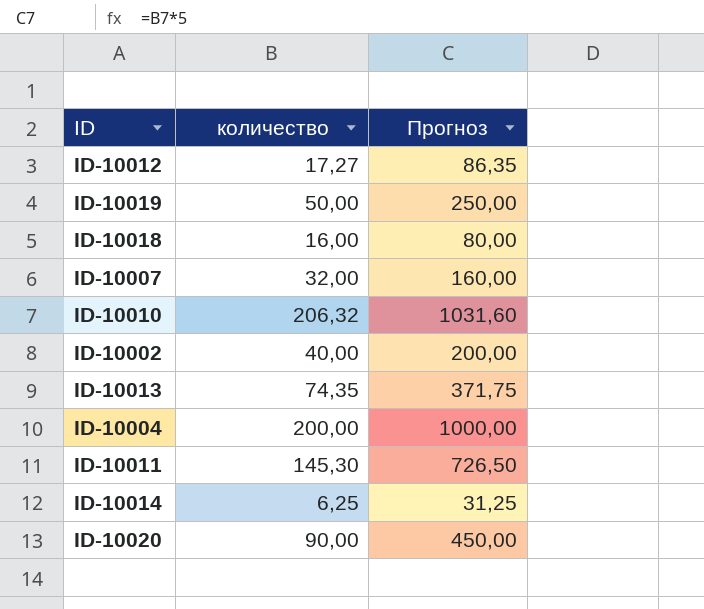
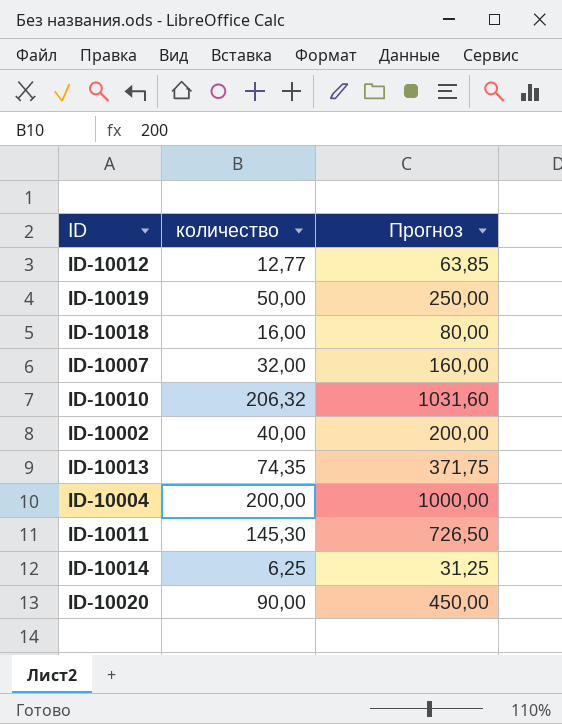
ID-10012 | количество: 17,27 -> 12,77
ID-10012 | Прогноз: 86,35 -> 63,85

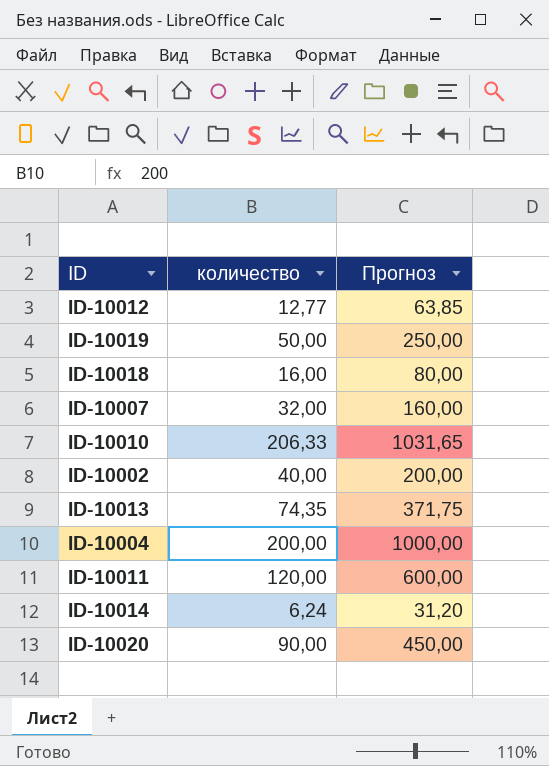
ID-10010 | количество: 206,32 -> 206,33
ID-10010 | Прогноз: 1031,60 -> 1031,65
ID-10011 | количество: 145,30 -> 120,00
ID-10011 | Прогноз: 726,50 -> 600,00
ID-10014 | количество: 6,25 -> 6,24
ID-10014 | Прогноз: 31,25 -> 31,20

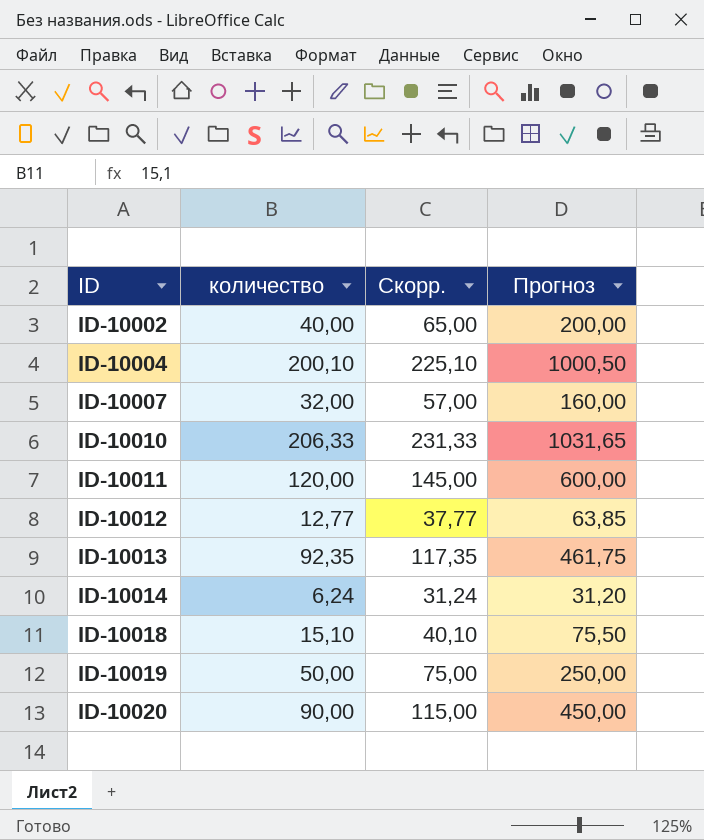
row order: none -> ID ascending
column Скорр. | formula: none -> [количество] + 25
ID-10004 | количество: 200,00 -> 200,10
ID-10004 | Прогноз: 1000,00 -> 1000,50
ID-10013 | количество: 74,35 -> 92,35
ID-10013 | Прогноз: 371,75 -> 461,75
ID-10018 | количество: 16,00 -> 15,10
ID-10018 | Прогноз: 80,00 -> 75,50

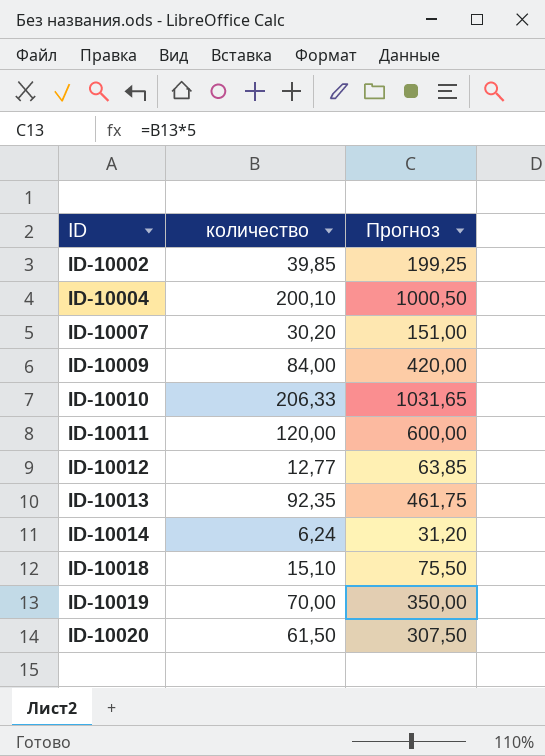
column Скорр. | formula: [количество] + 25 -> none
ID-10002 | количество: 40,00 -> 39,85
ID-10002 | Прогноз: 200,00 -> 199,25
ID-10007 | количество: 32,00 -> 30,20
ID-10007 | Прогноз: 160,00 -> 151,00
row ID-10009: none -> 84,00 | 420,00
ID-10019 | количество: 50,00 -> 70,00
ID-10019 | Прогноз: 250,00 -> 350,00
ID-10020 | количество: 90,00 -> 61,50
ID-10020 | Прогноз: 450,00 -> 307,50

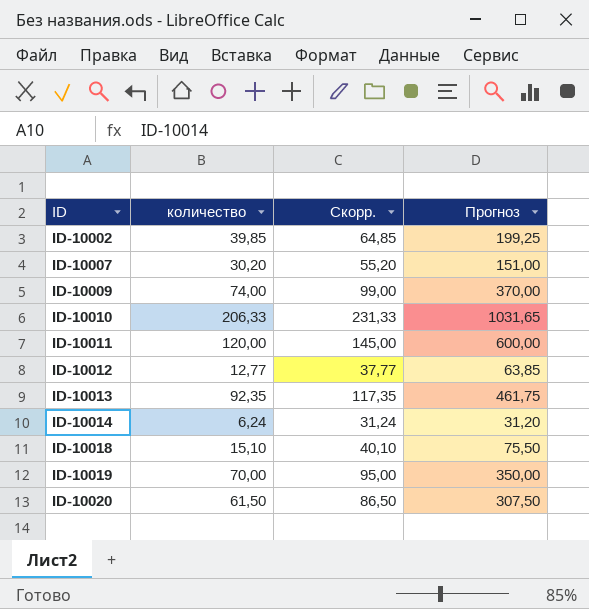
column Скорр. | formula: none -> [количество] + 25
row ID-10004: 200,10 | 1000,50 -> none
ID-10009 | количество: 84,00 -> 74,00
ID-10009 | Прогноз: 420,00 -> 370,00

